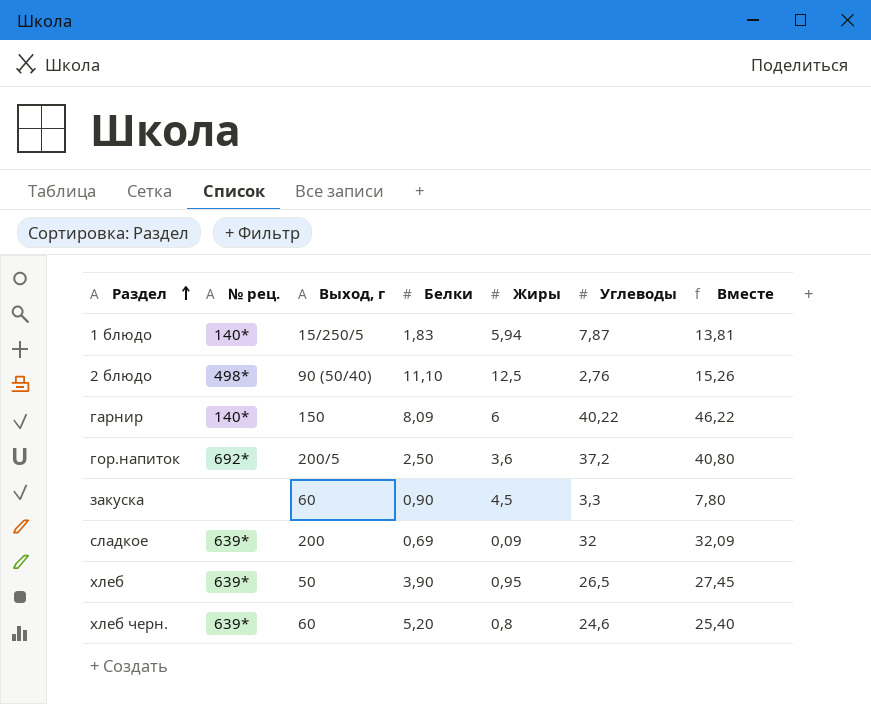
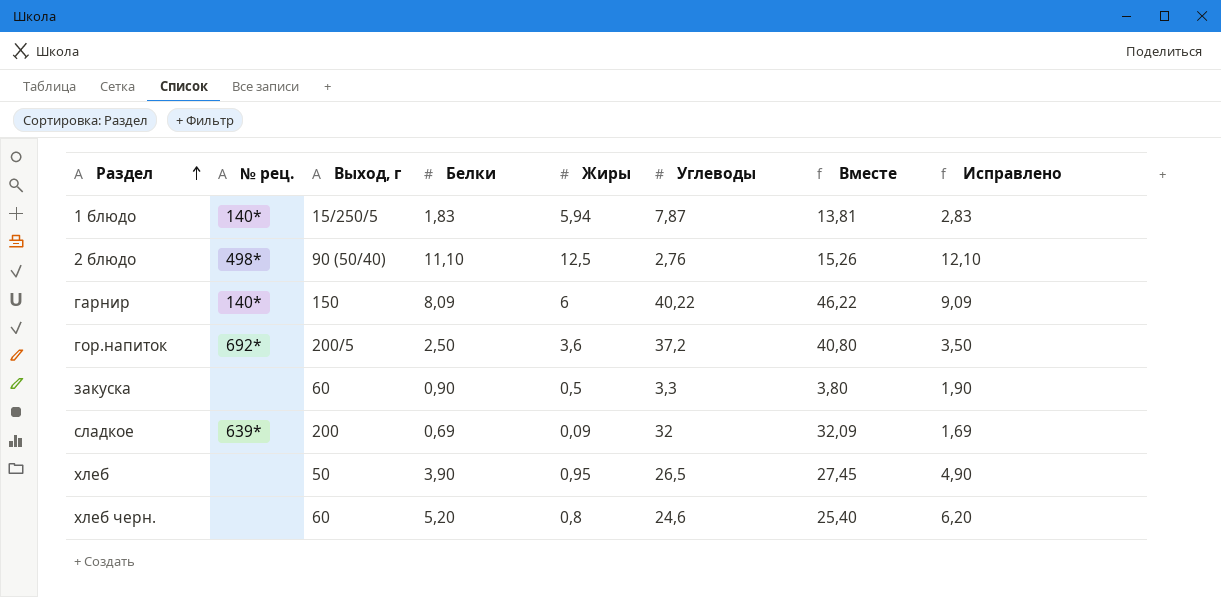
column Исправлено | formula: none -> [Белки] + 1
закуска | Жиры: 4,5 -> 0,5
закуска | Вместе: 7,80 -> 3,80
хлеб | № рец.: 639* -> none
хлеб черн. | № рец.: 639* -> none

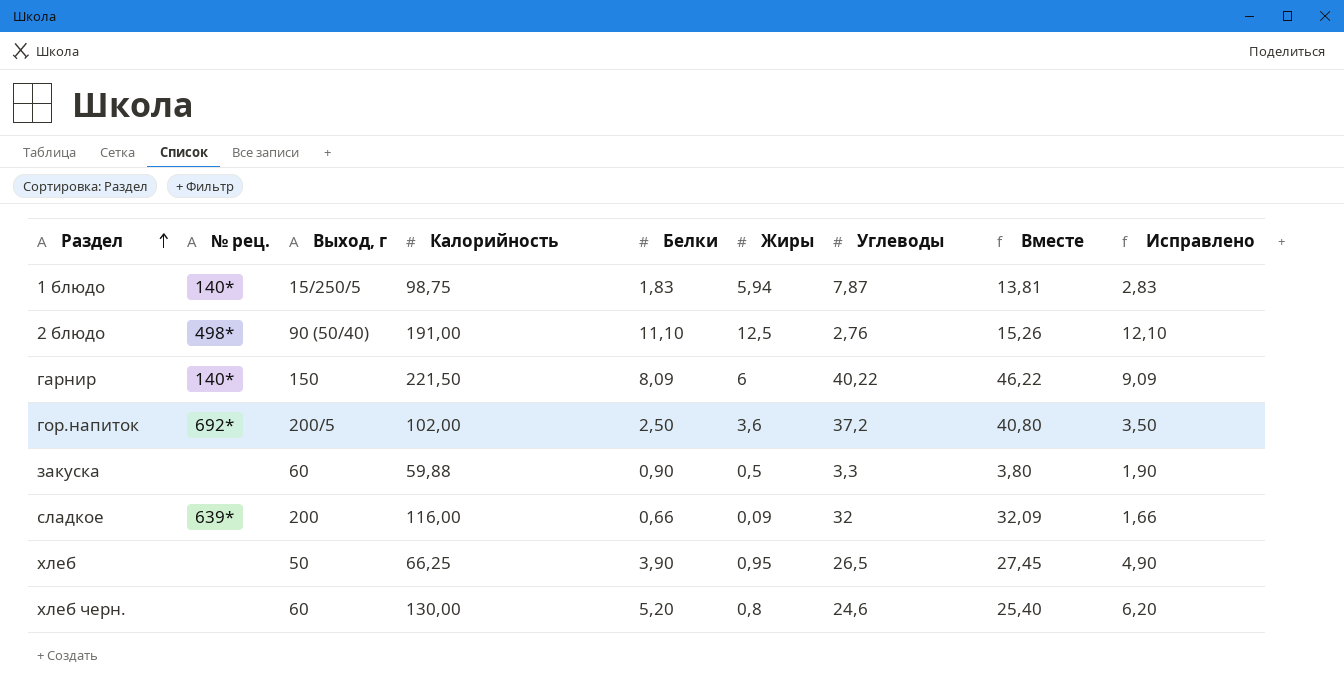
column Калорийность | position: none -> 4
сладкое | Белки: 0,69 -> 0,66
сладкое | Исправлено: 1,69 -> 1,66

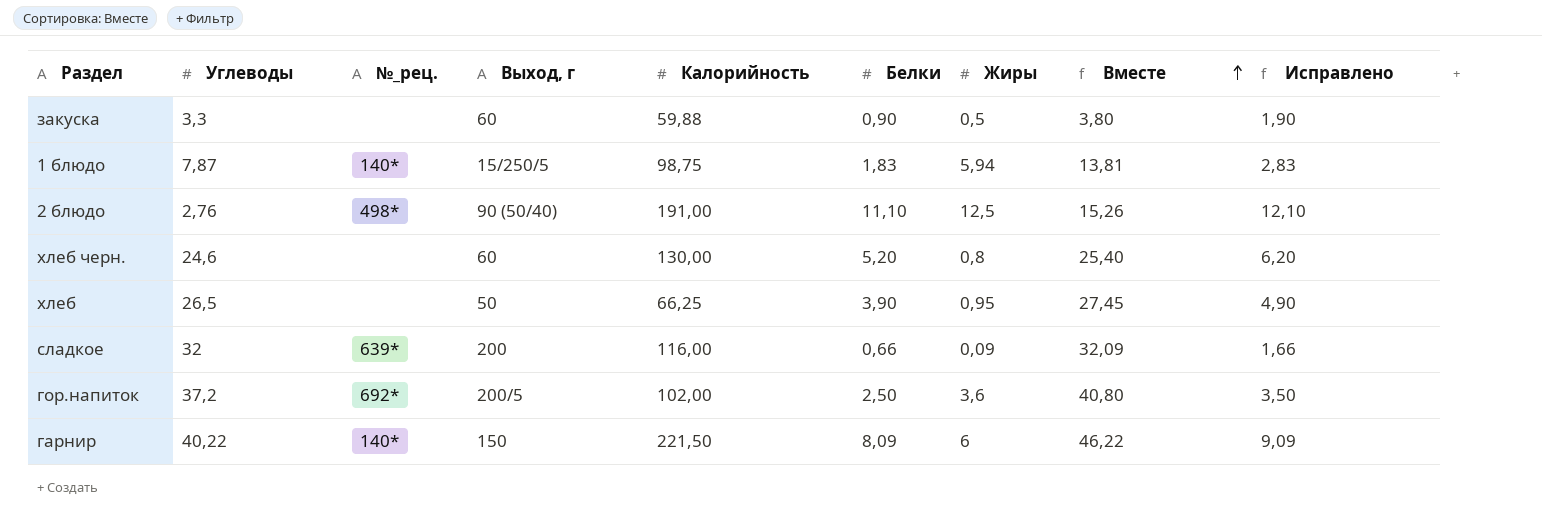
row order: Раздел ascending -> Вместе ascending
column Углеводы | position: 7 -> 2
column name: № рец. -> №_рец.

